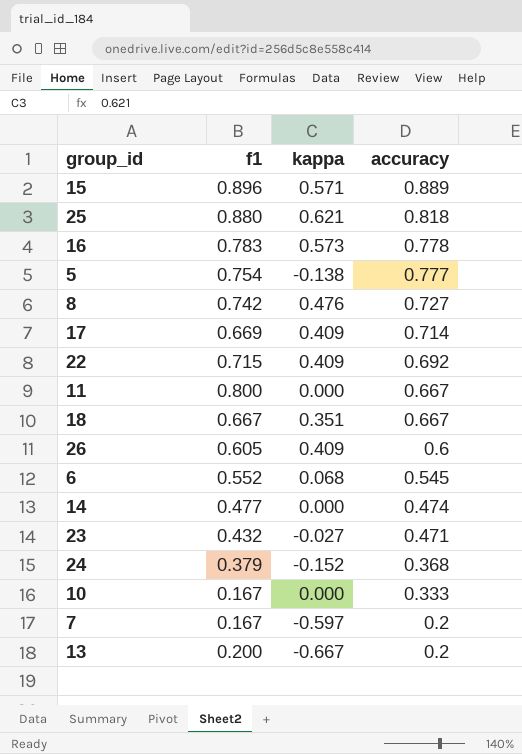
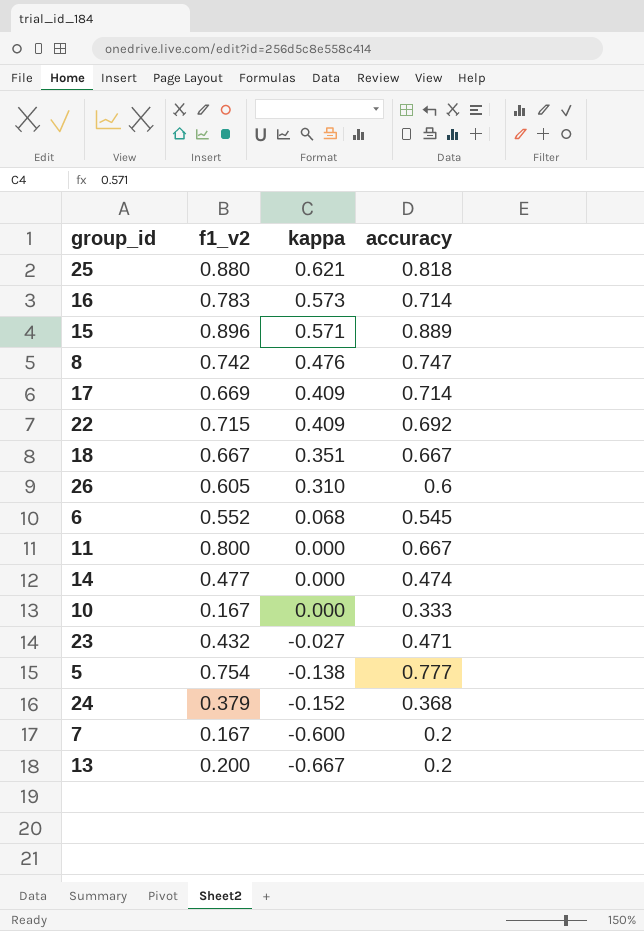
row order: accuracy descending -> kappa descending
column name: f1 -> f1_v2
16 | accuracy: 0.778 -> 0.714
8 | accuracy: 0.727 -> 0.747
26 | kappa: 0.409 -> 0.310
7 | kappa: -0.597 -> -0.600

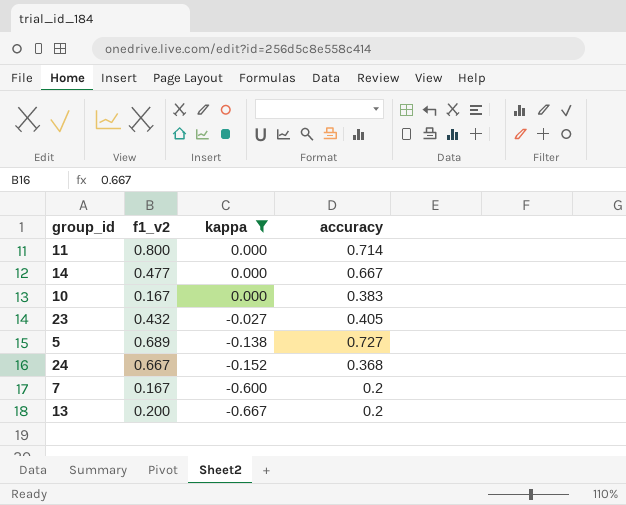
filter: none -> kappa <= 0.000
11 | accuracy: 0.667 -> 0.714
14 | accuracy: 0.474 -> 0.667
10 | accuracy: 0.333 -> 0.383
23 | accuracy: 0.471 -> 0.405
5 | f1_v2: 0.754 -> 0.689
5 | accuracy: 0.777 -> 0.727
24 | f1_v2: 0.379 -> 0.667

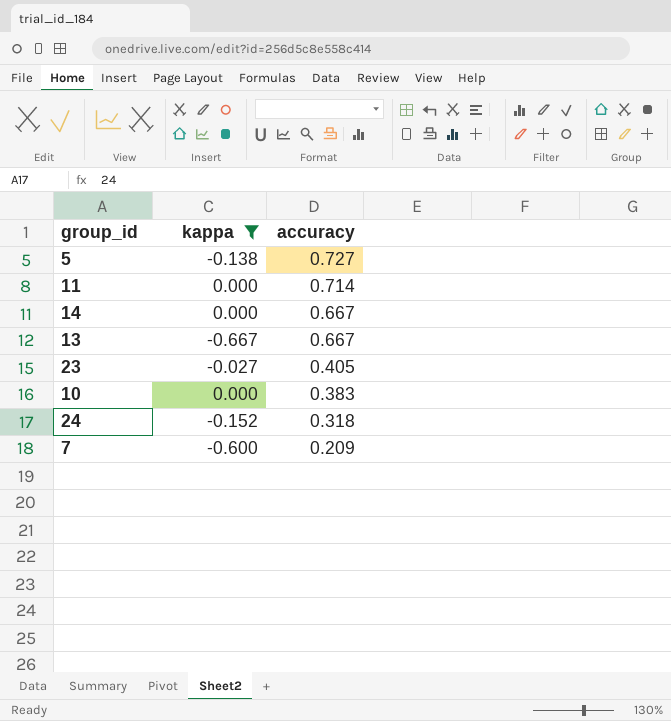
row order: kappa descending -> accuracy descending
column f1_v2 | position: 2 -> none
13 | accuracy: 0.2 -> 0.667
24 | accuracy: 0.368 -> 0.318
7 | accuracy: 0.2 -> 0.209

